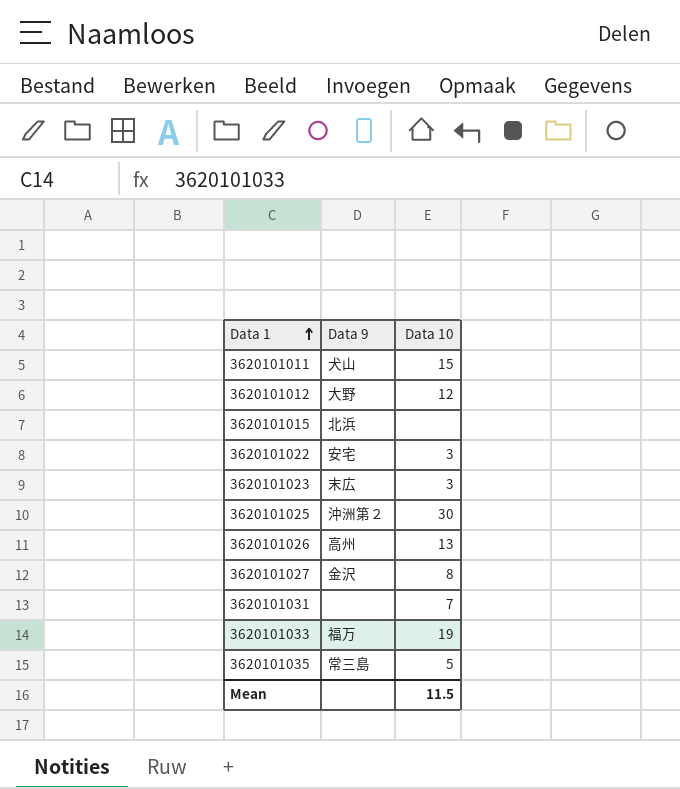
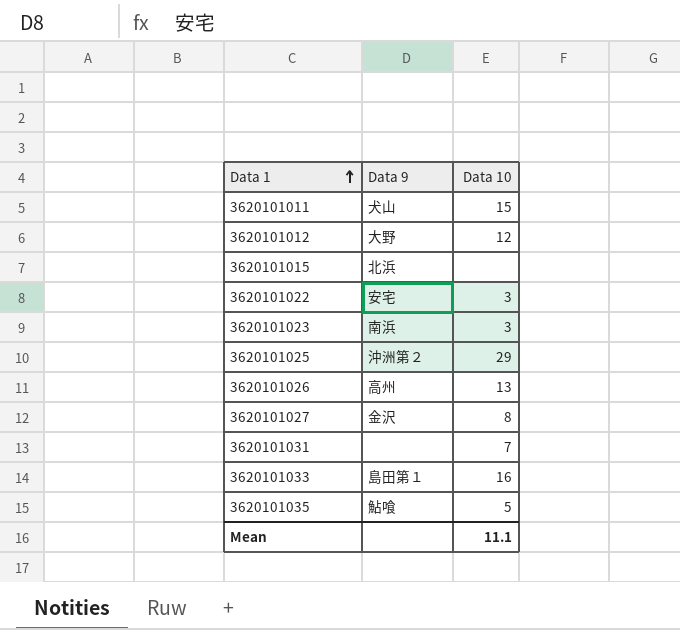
3620101023 | Data 9: 末広 -> 南浜
3620101025 | Data 10: 30 -> 29
3620101033 | Data 9: 福万 -> 島田第１
3620101033 | Data 10: 19 -> 16
3620101035 | Data 9: 常三島 -> 鮎喰
Mean | Data 10: 11.5 -> 11.1

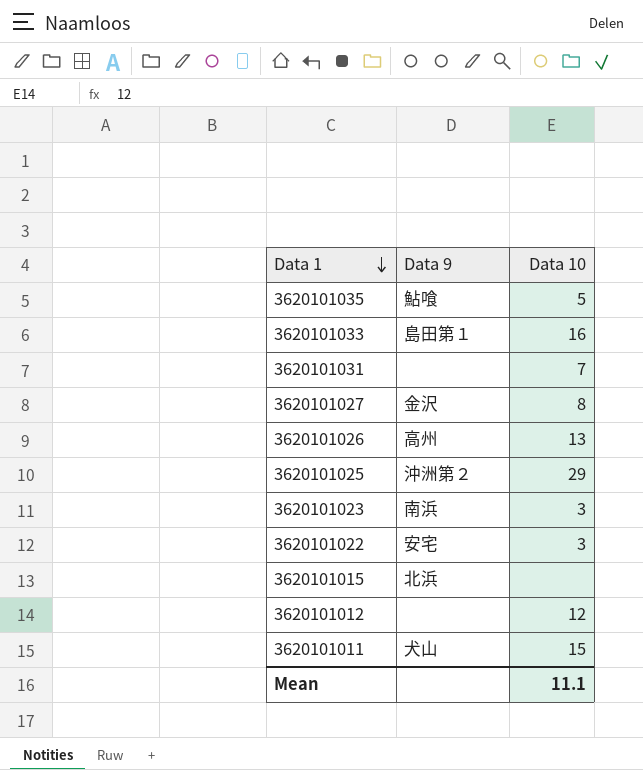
row order: Data 1 ascending -> Data 1 descending
3620101012 | Data 9: 大野 -> none

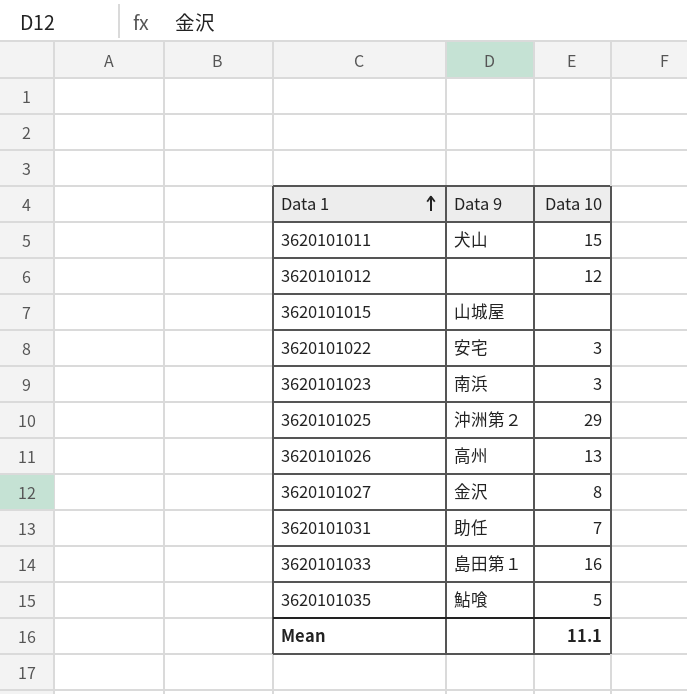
row order: Data 1 descending -> Data 1 ascending
3620101015 | Data 9: 北浜 -> 山城屋
3620101031 | Data 9: none -> 助任

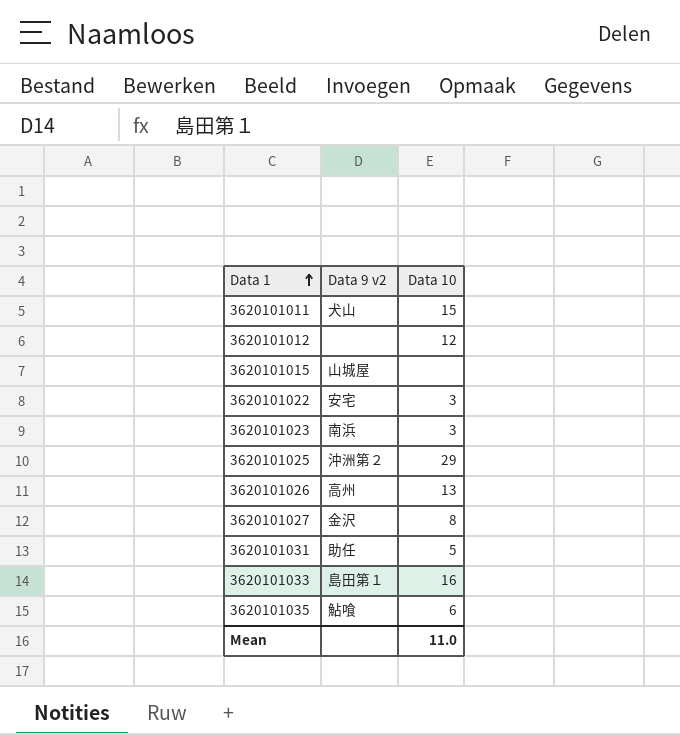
column name: Data 9 -> Data 9 v2
3620101031 | Data 10: 7 -> 5
3620101035 | Data 10: 5 -> 6
Mean | Data 10: 11.1 -> 11.0

